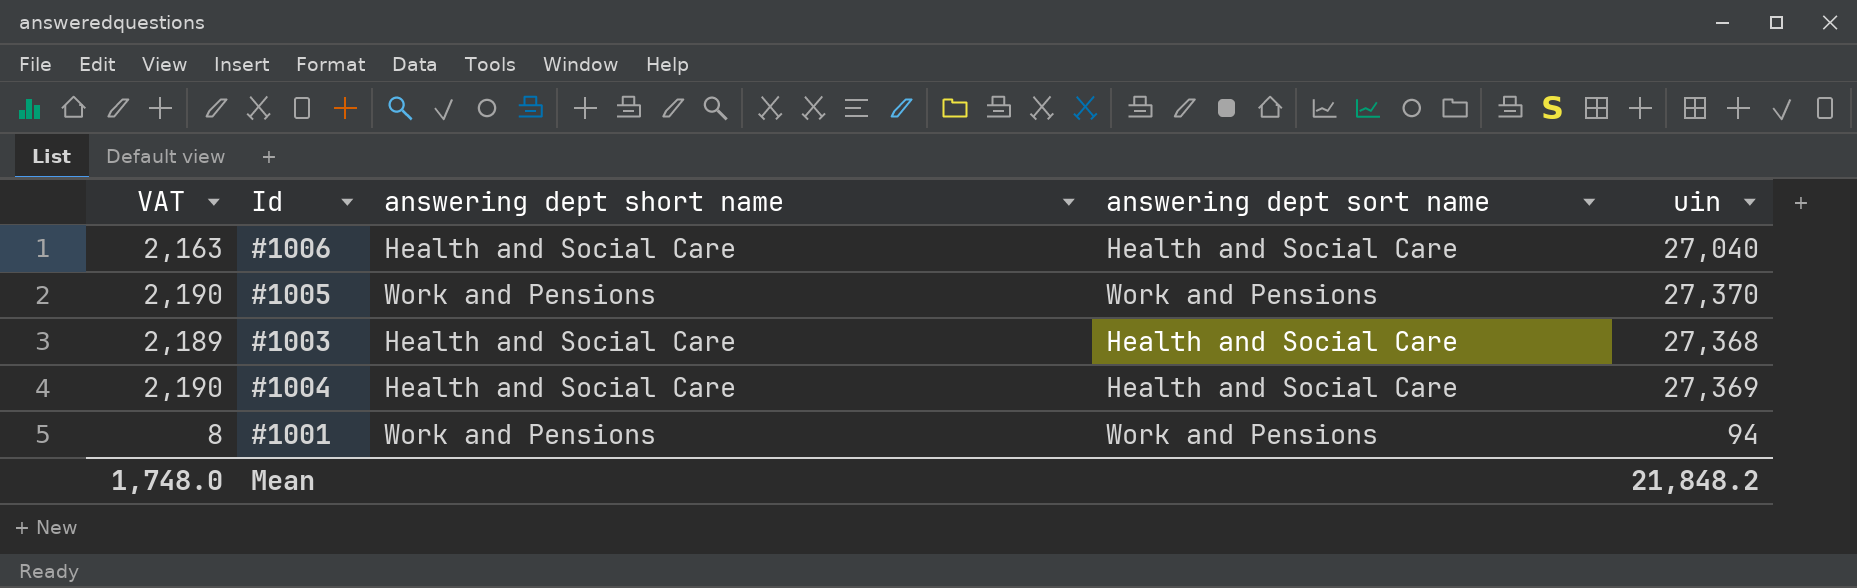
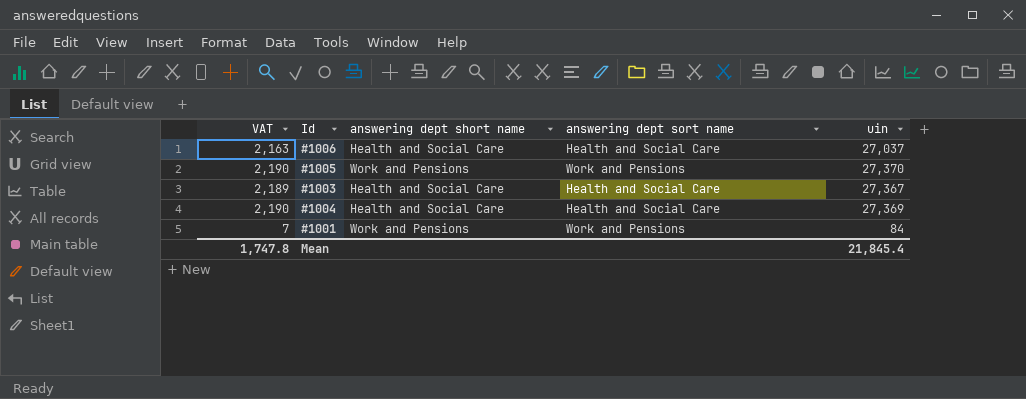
#1006 | uin: 27,040 -> 27,037
#1003 | uin: 27,368 -> 27,367
#1001 | VAT: 8 -> 7
#1001 | uin: 94 -> 84
Mean | VAT: 1,748.0 -> 1,747.8
Mean | uin: 21,848.2 -> 21,845.4

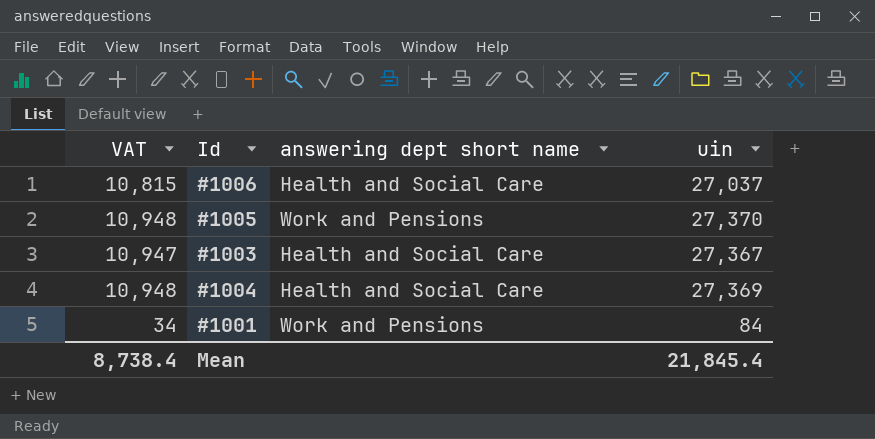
column answering dept sort name | position: 4 -> none
column VAT | formula: [uin] * 0.08 -> [uin] * 0.4
Mean | VAT: 1,747.8 -> 8,738.4

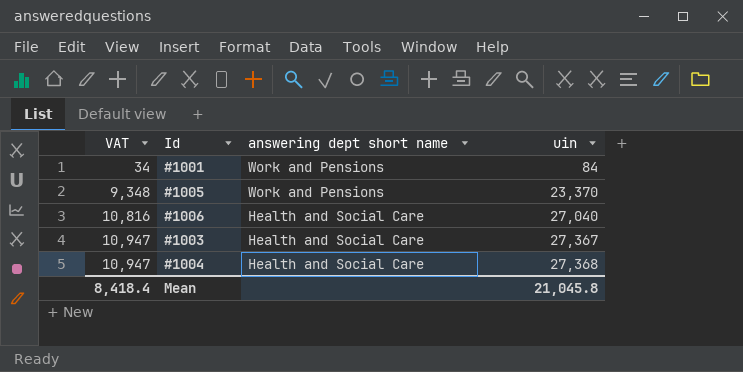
row order: none -> VAT ascending
#1005 | VAT: 10,948 -> 9,348
#1005 | uin: 27,370 -> 23,370
#1006 | VAT: 10,815 -> 10,816
#1006 | uin: 27,037 -> 27,040
#1004 | VAT: 10,948 -> 10,947
#1004 | uin: 27,369 -> 27,368
Mean | VAT: 8,738.4 -> 8,418.4
Mean | uin: 21,845.4 -> 21,045.8

